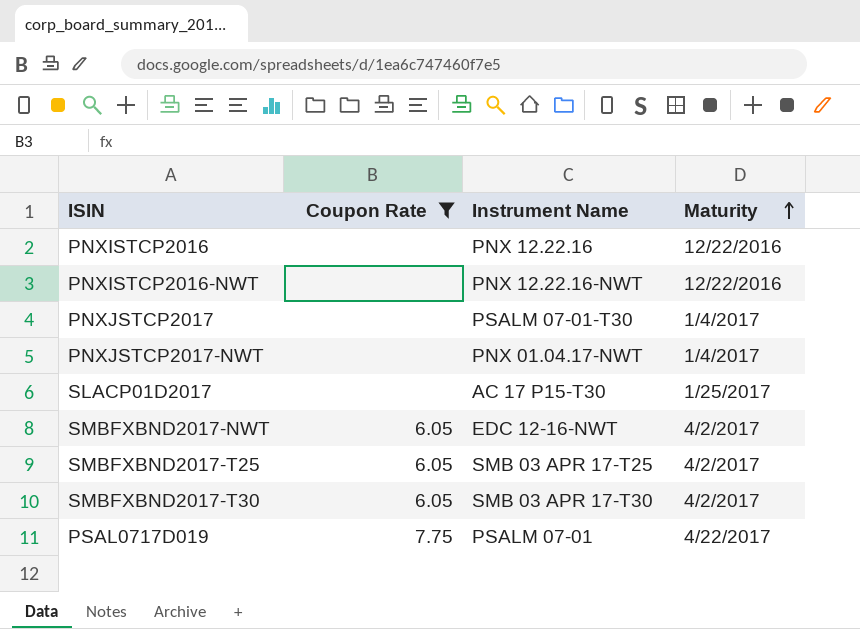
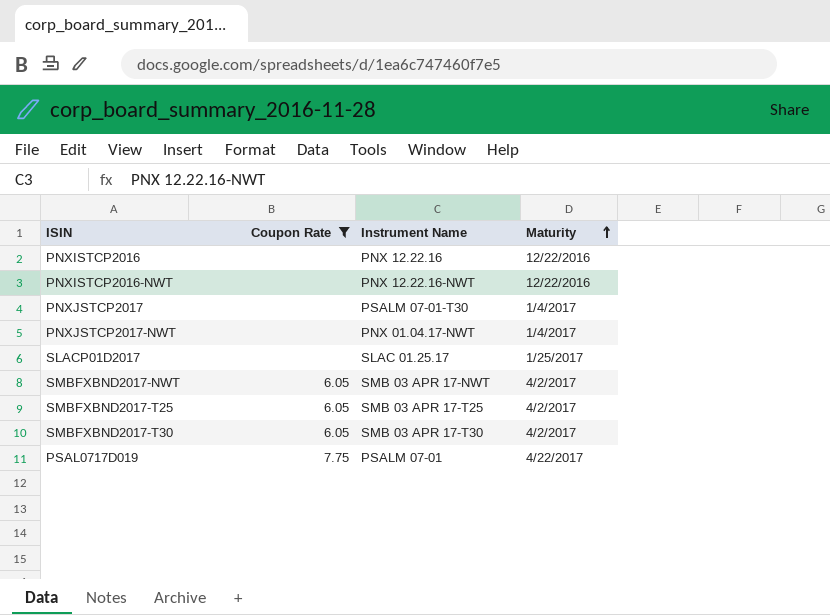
SLACP01D2017 | Instrument Name: AC 17 P15-T30 -> SLAC 01.25.17
SMBFXBND2017-NWT | Instrument Name: EDC 12-16-NWT -> SMB 03 APR 17-NWT

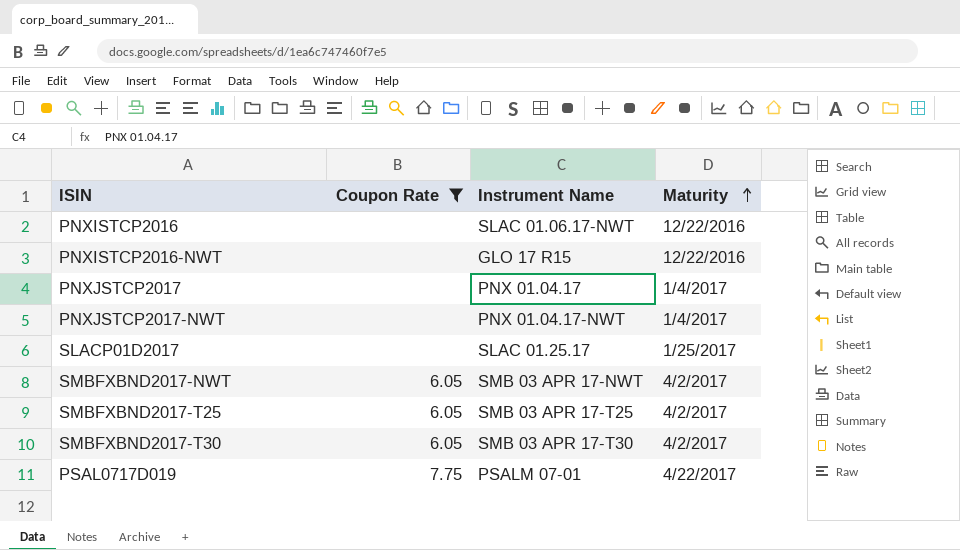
PNXISTCP2016 | Instrument Name: PNX 12.22.16 -> SLAC 01.06.17-NWT
PNXISTCP2016-NWT | Instrument Name: PNX 12.22.16-NWT -> GLO 17 R15
PNXJSTCP2017 | Instrument Name: PSALM 07-01-T30 -> PNX 01.04.17

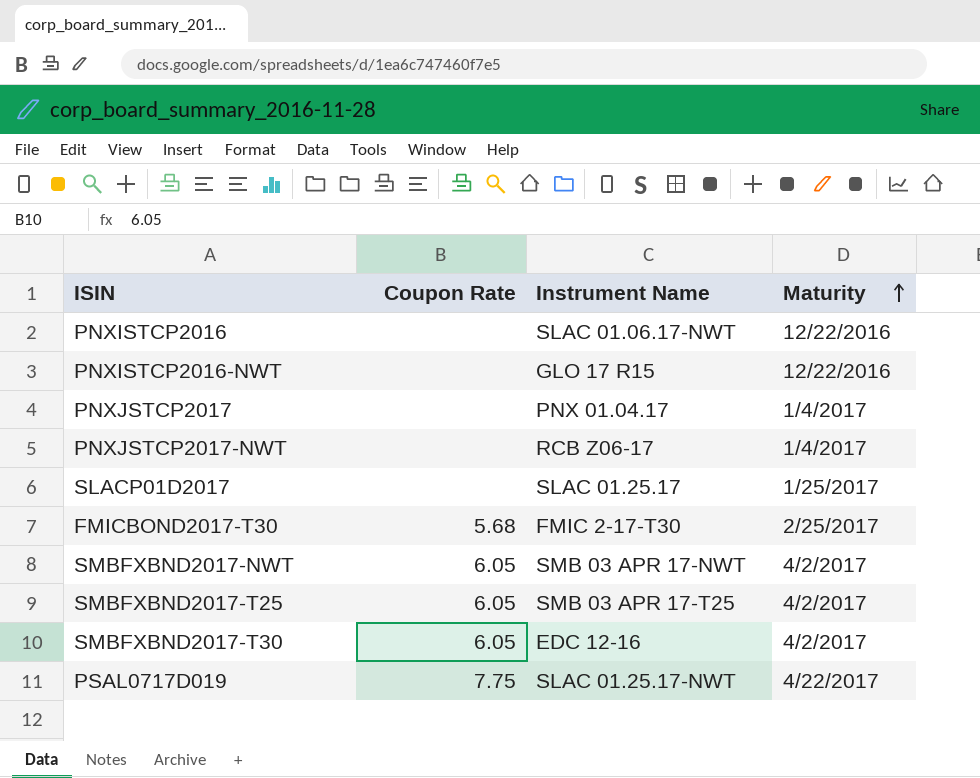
filter: Coupon Rate != 5.68 -> none
PNXJSTCP2017-NWT | Instrument Name: PNX 01.04.17-NWT -> RCB Z06-17
SMBFXBND2017-T30 | Instrument Name: SMB 03 APR 17-T30 -> EDC 12-16
PSAL0717D019 | Instrument Name: PSALM 07-01 -> SLAC 01.25.17-NWT

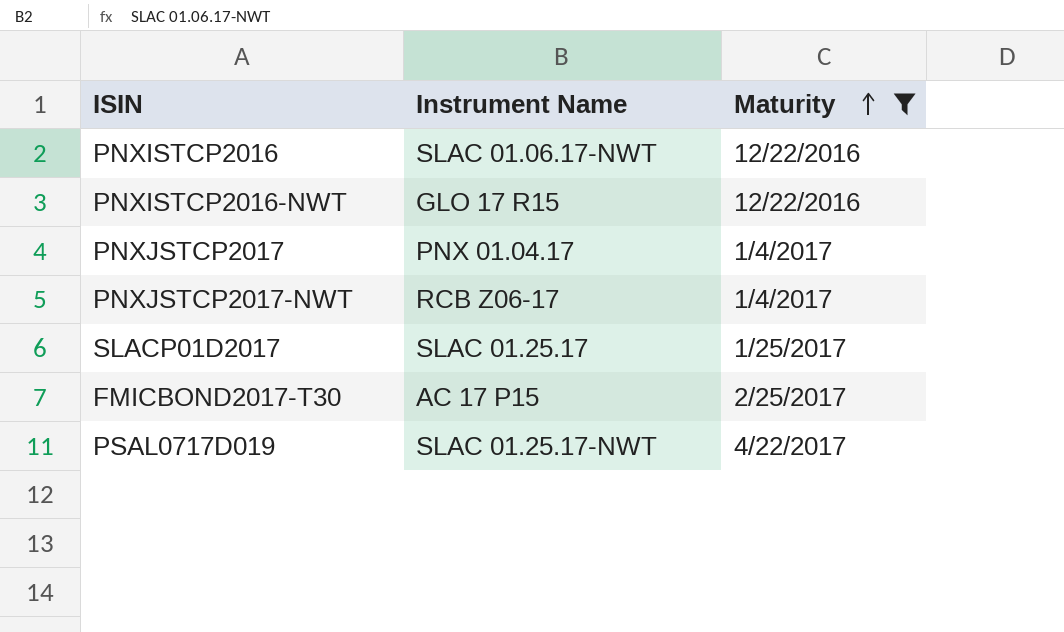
filter: none -> Maturity != 4/2/2017
column Coupon Rate | position: 2 -> none
FMICBOND2017-T30 | Instrument Name: FMIC 2-17-T30 -> AC 17 P15

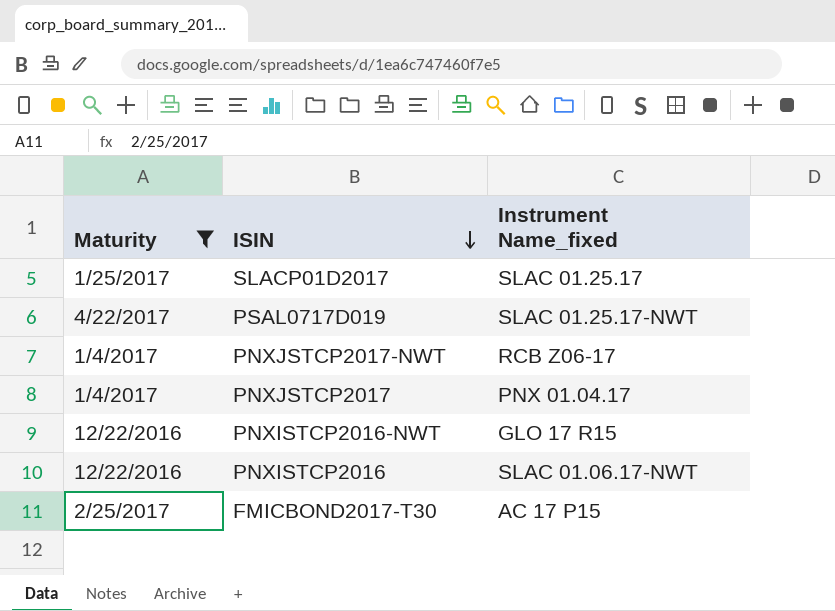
row order: Maturity ascending -> ISIN descending
column Maturity | position: 3 -> 1
column name: Instrument Name -> Instrument Name_fixed

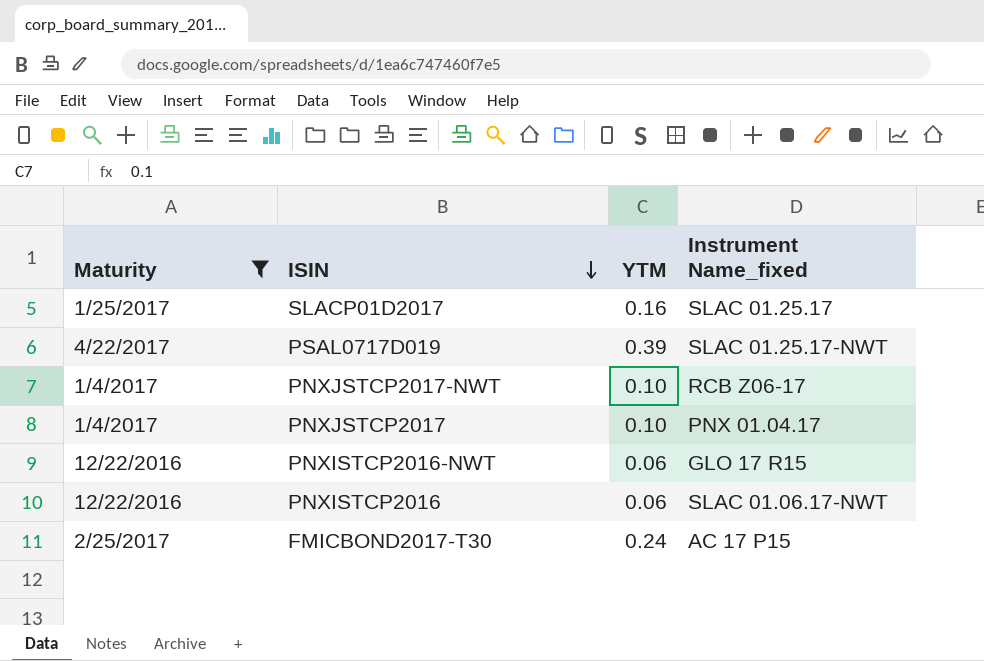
column YTM | position: none -> 3

